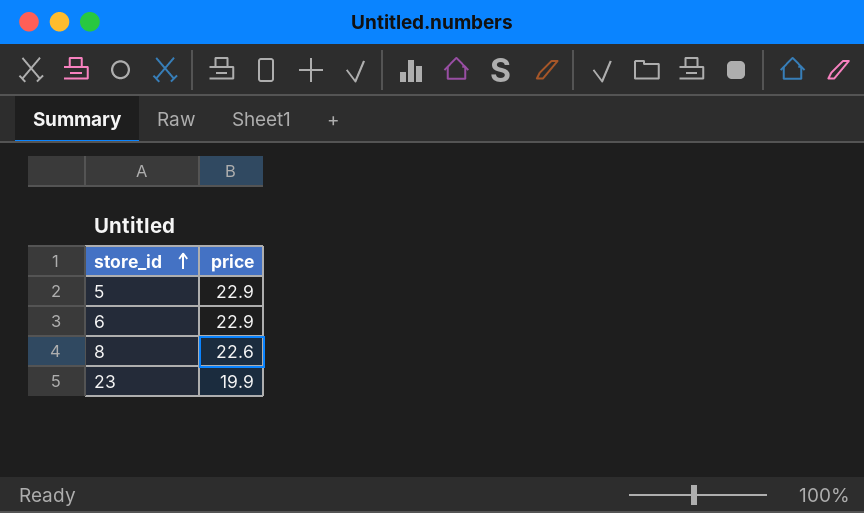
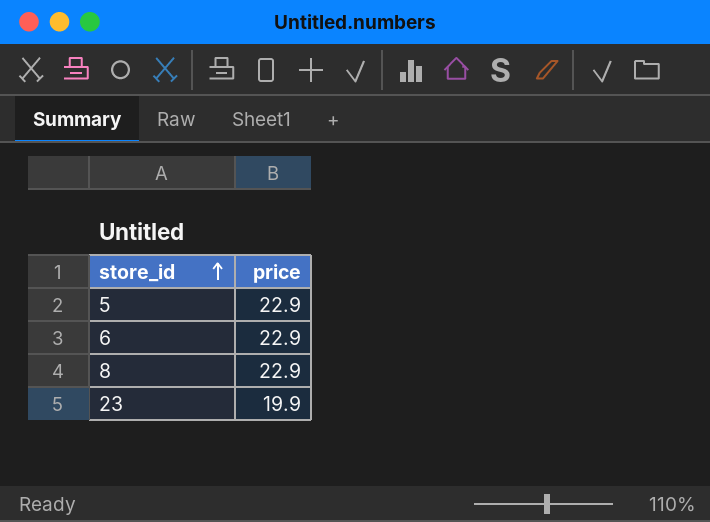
8 | price: 22.6 -> 22.9

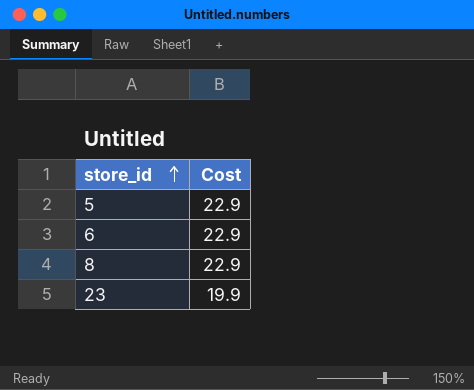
column name: price -> Cost

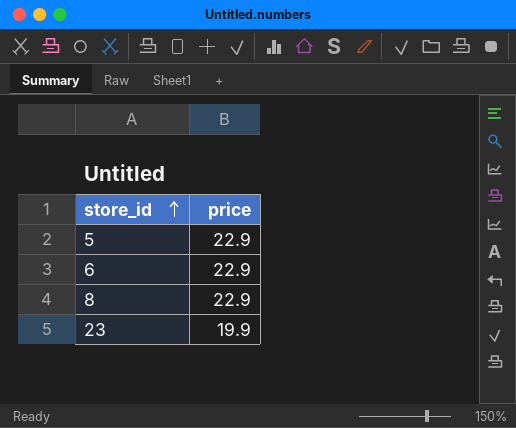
column name: Cost -> price

